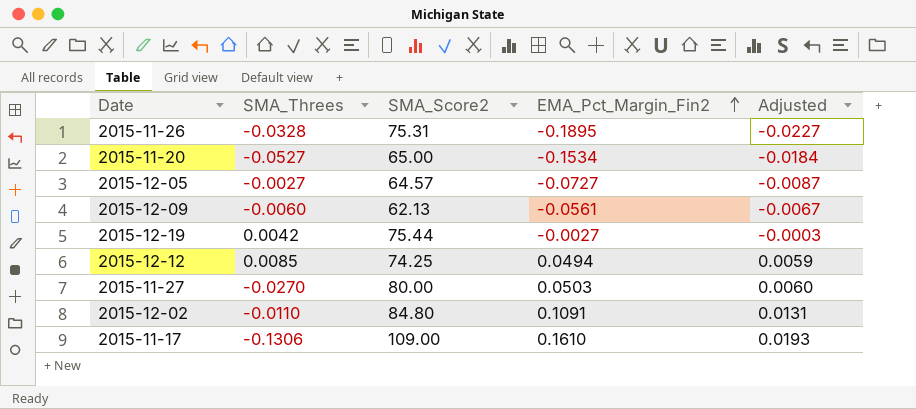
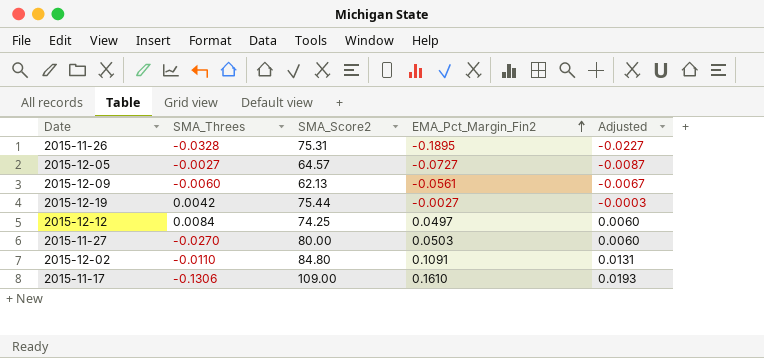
row 2015-11-20: -0.0527 | 65.00 | -0.1534 | -0.0184 -> none
2015-12-12 | SMA_Threes: 0.0085 -> 0.0084
2015-12-12 | EMA_Pct_Margin_Fin2: 0.0494 -> 0.0497
2015-12-12 | Adjusted: 0.0059 -> 0.0060

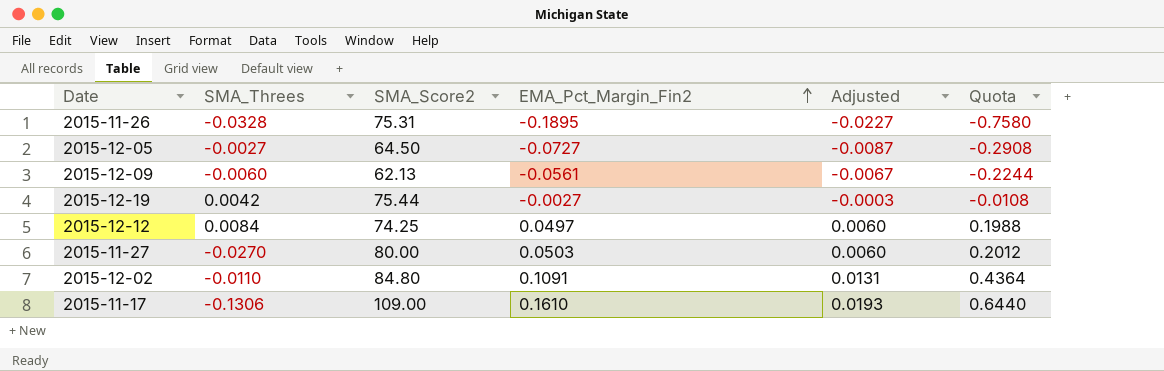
column Quota | formula: none -> [EMA_Pct_Margin_Fin2] * 4
2015-12-05 | SMA_Score2: 64.57 -> 64.50

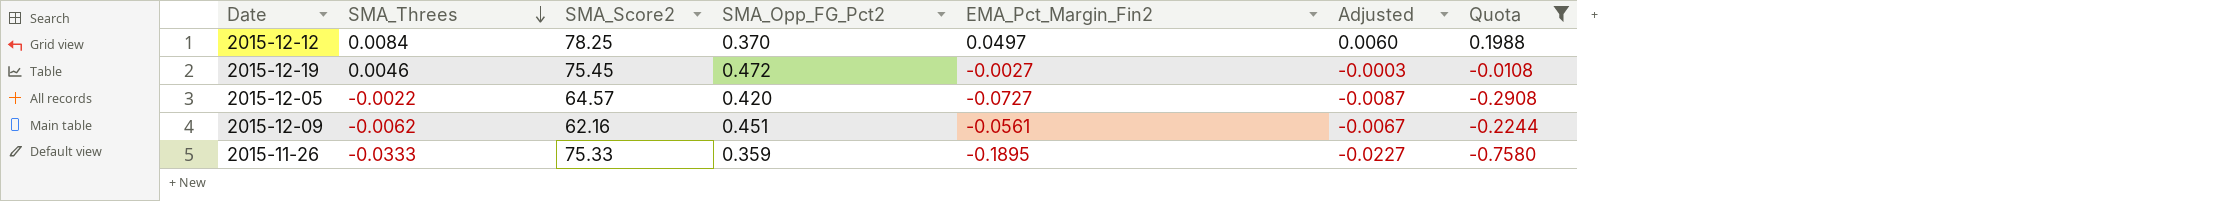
filter: none -> Quota <= 0.1988
row order: EMA_Pct_Margin_Fin2 ascending -> SMA_Threes descending
column SMA_Opp_FG_Pct2 | position: none -> 4
2015-12-12 | SMA_Score2: 74.25 -> 78.25
2015-12-19 | SMA_Threes: 0.0042 -> 0.0046
2015-12-19 | SMA_Score2: 75.44 -> 75.45
2015-12-05 | SMA_Threes: -0.0027 -> -0.0022
2015-12-05 | SMA_Score2: 64.50 -> 64.57
2015-12-09 | SMA_Threes: -0.0060 -> -0.0062
2015-12-09 | SMA_Score2: 62.13 -> 62.16
2015-11-26 | SMA_Threes: -0.0328 -> -0.0333
2015-11-26 | SMA_Score2: 75.31 -> 75.33

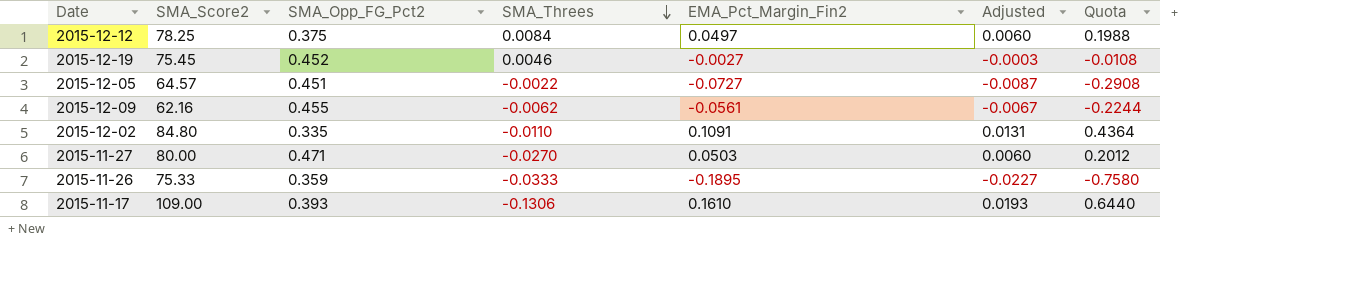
filter: Quota <= 0.1988 -> none
column SMA_Threes | position: 2 -> 4
2015-12-12 | SMA_Opp_FG_Pct2: 0.370 -> 0.375
2015-12-19 | SMA_Opp_FG_Pct2: 0.472 -> 0.452
2015-12-05 | SMA_Opp_FG_Pct2: 0.420 -> 0.451
2015-12-09 | SMA_Opp_FG_Pct2: 0.451 -> 0.455

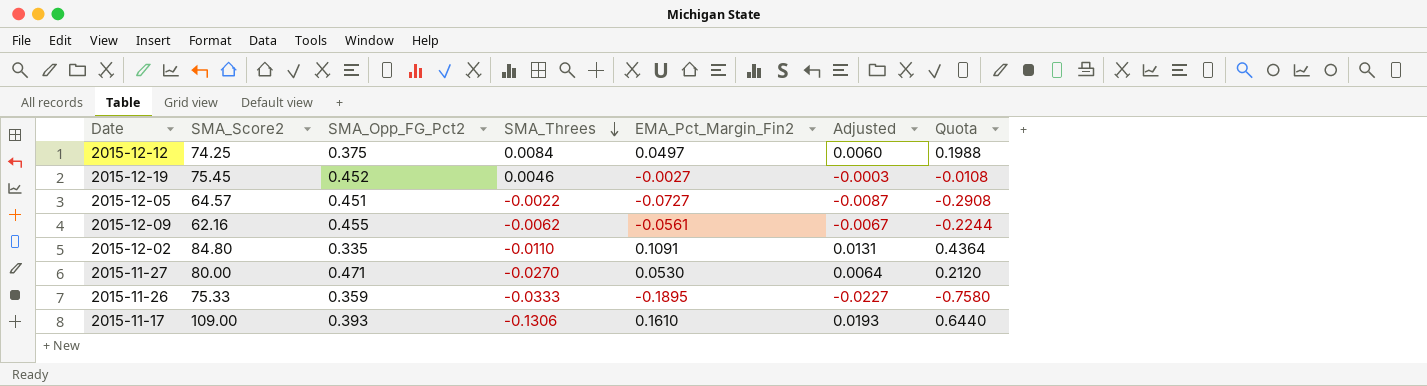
2015-12-12 | SMA_Score2: 78.25 -> 74.25
2015-11-27 | EMA_Pct_Margin_Fin2: 0.0503 -> 0.0530
2015-11-27 | Adjusted: 0.0060 -> 0.0064
2015-11-27 | Quota: 0.2012 -> 0.2120

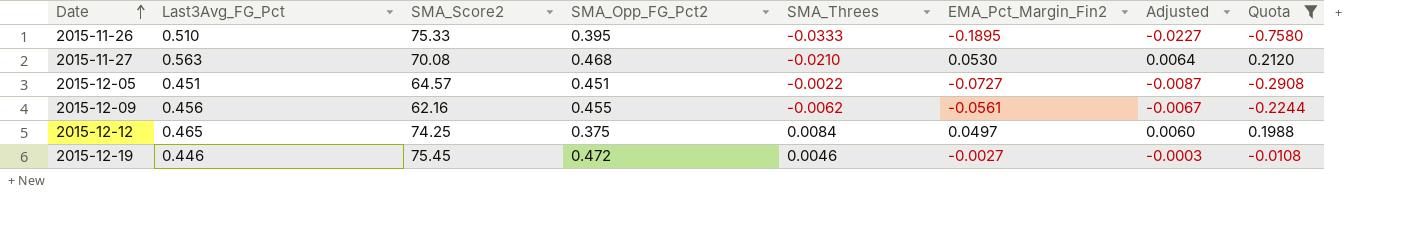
filter: none -> Quota <= 0.2120
row order: SMA_Threes descending -> Date ascending
column Last3Avg_FG_Pct | position: none -> 2
2015-11-26 | SMA_Opp_FG_Pct2: 0.359 -> 0.395
2015-11-27 | SMA_Score2: 80.00 -> 70.08
2015-11-27 | SMA_Opp_FG_Pct2: 0.471 -> 0.468
2015-11-27 | SMA_Threes: -0.0270 -> -0.0210
2015-12-19 | SMA_Opp_FG_Pct2: 0.452 -> 0.472

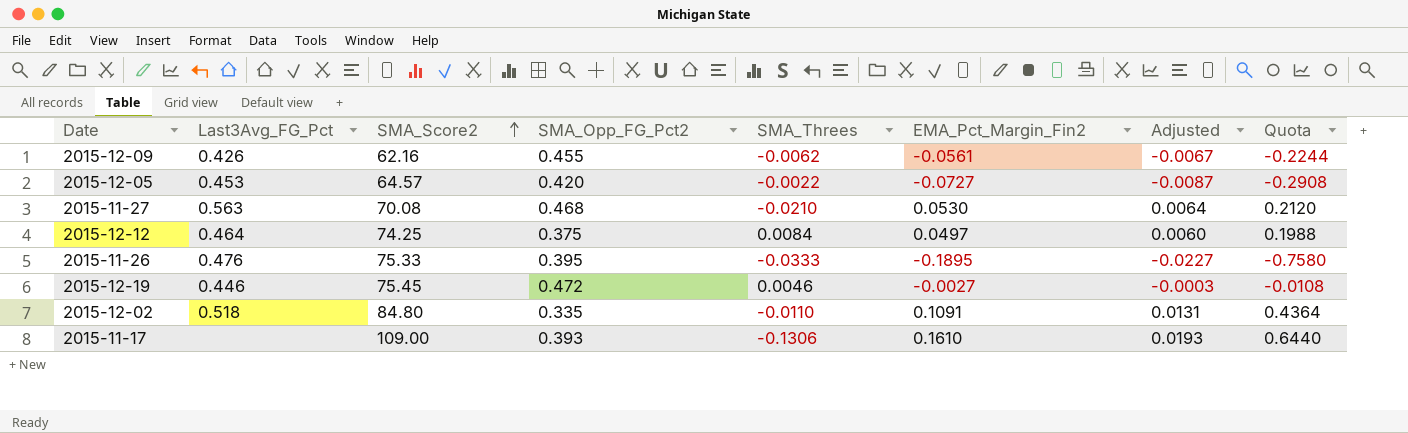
filter: Quota <= 0.2120 -> none
row order: Date ascending -> SMA_Score2 ascending
2015-12-09 | Last3Avg_FG_Pct: 0.456 -> 0.426
2015-12-05 | Last3Avg_FG_Pct: 0.451 -> 0.453
2015-12-05 | SMA_Opp_FG_Pct2: 0.451 -> 0.420
2015-12-12 | Last3Avg_FG_Pct: 0.465 -> 0.464
2015-11-26 | Last3Avg_FG_Pct: 0.510 -> 0.476

